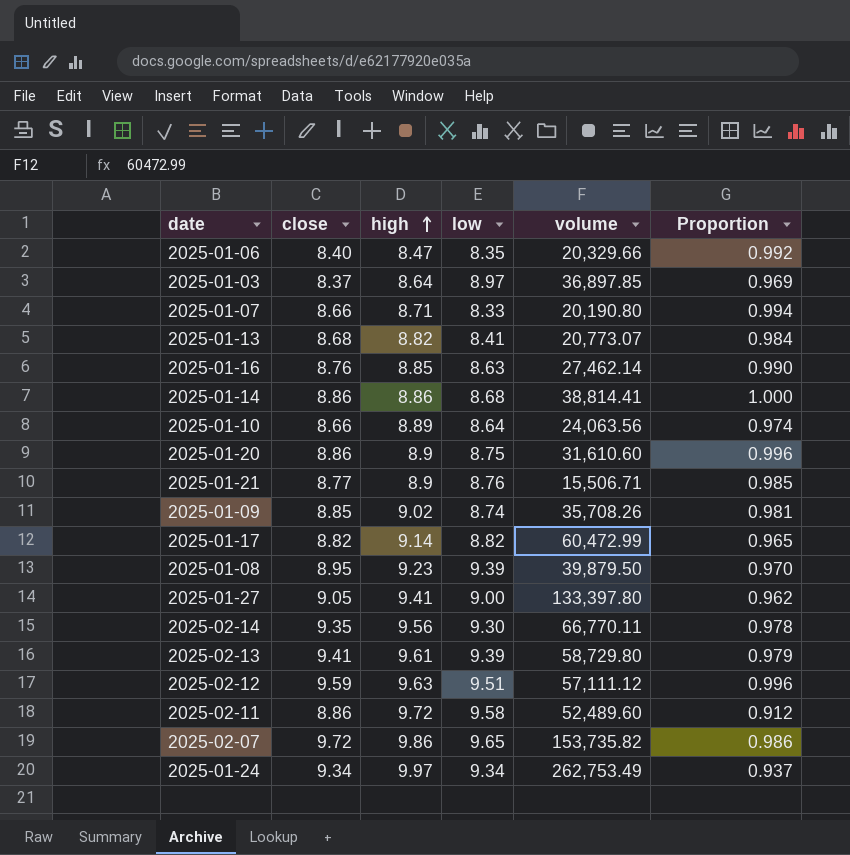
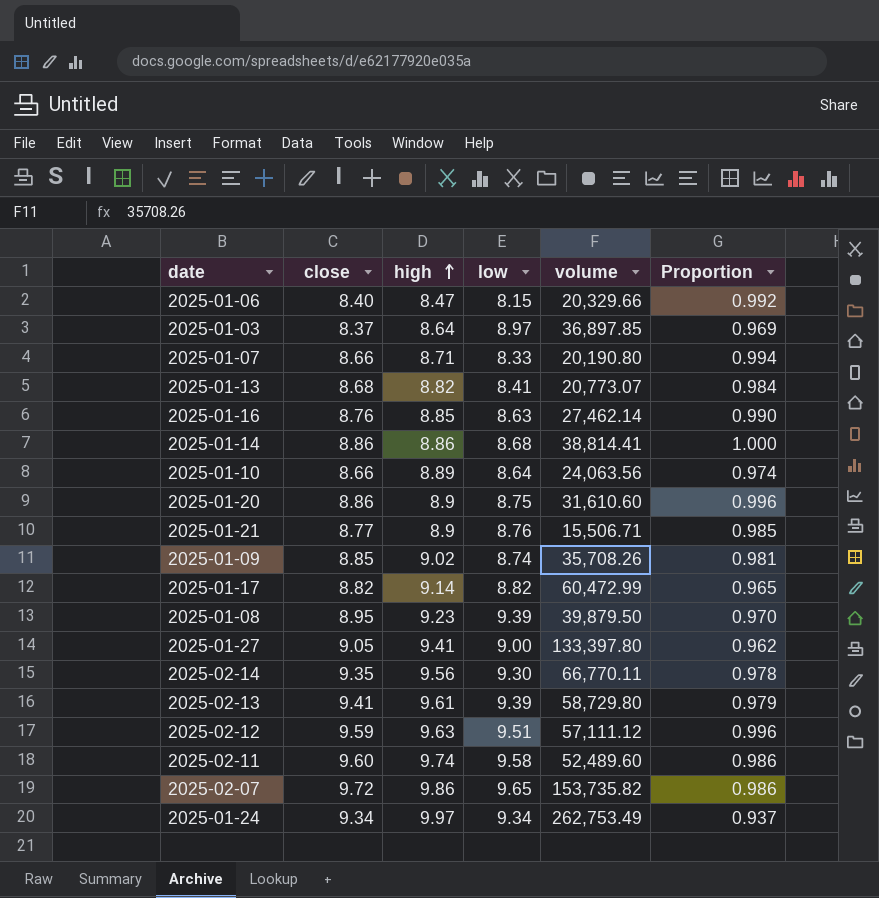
2025-01-06 | low: 8.35 -> 8.15
2025-02-11 | close: 8.86 -> 9.60
2025-02-11 | high: 9.72 -> 9.74
2025-02-11 | Proportion: 0.912 -> 0.986

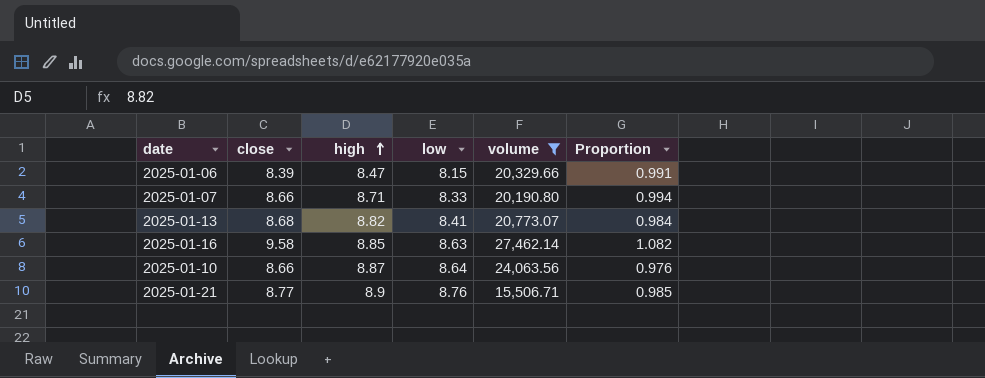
filter: none -> volume <= 27,462.14
2025-01-06 | close: 8.40 -> 8.39
2025-01-06 | Proportion: 0.992 -> 0.991
2025-01-16 | close: 8.76 -> 9.58
2025-01-16 | Proportion: 0.990 -> 1.082
2025-01-10 | high: 8.89 -> 8.87
2025-01-10 | Proportion: 0.974 -> 0.976

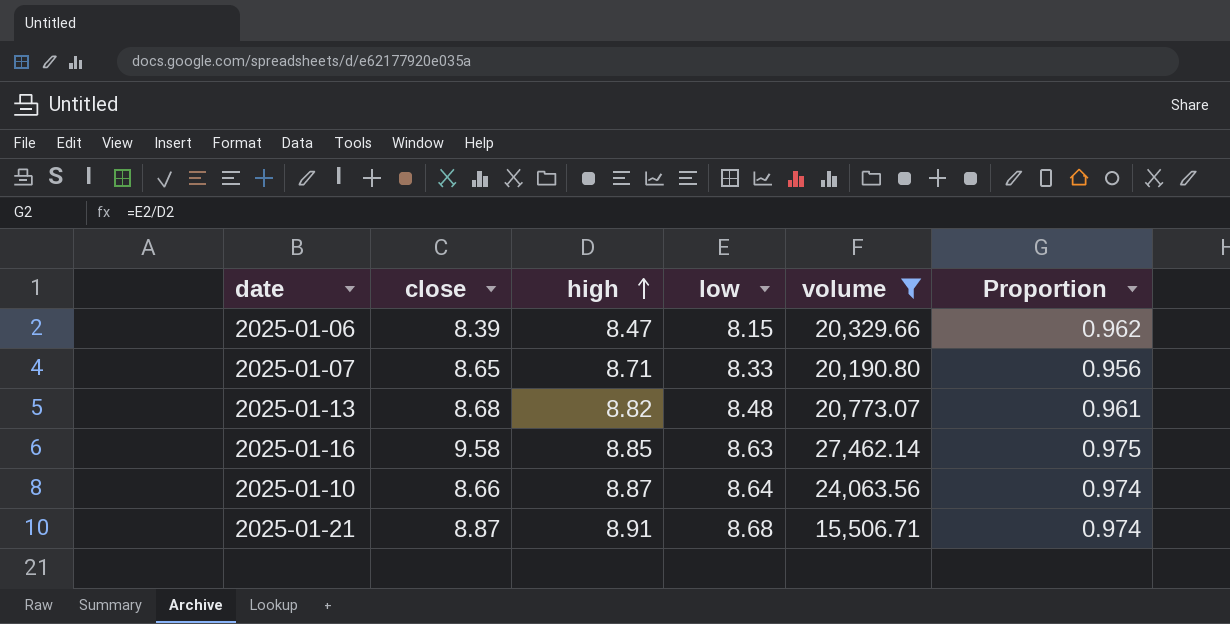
column Proportion | formula: [close] / [high] -> [low] / [high]
2025-01-07 | close: 8.66 -> 8.65
2025-01-13 | low: 8.41 -> 8.48
2025-01-21 | close: 8.77 -> 8.87
2025-01-21 | high: 8.9 -> 8.91
2025-01-21 | low: 8.76 -> 8.68

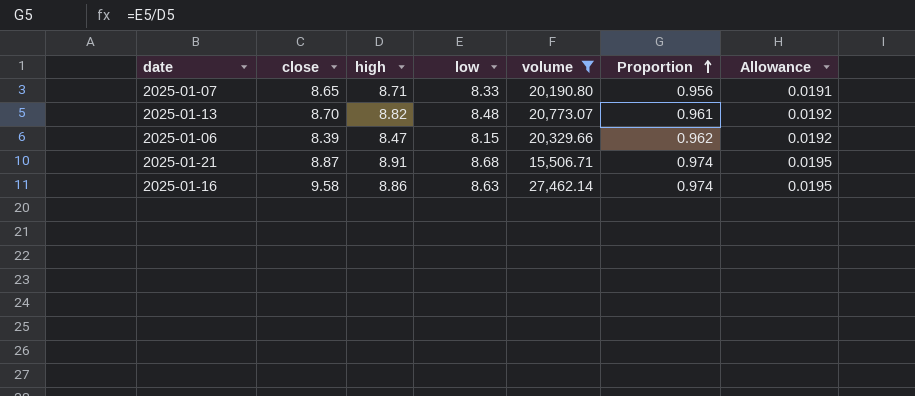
row order: high ascending -> Proportion ascending
column Allowance | formula: none -> [Proportion] * 0.02
row 2025-01-10: 8.66 | 8.87 | 8.64 | 24,063.56 | 0.974 -> none
2025-01-13 | close: 8.68 -> 8.70
2025-01-16 | high: 8.85 -> 8.86
2025-01-16 | Proportion: 0.975 -> 0.974

